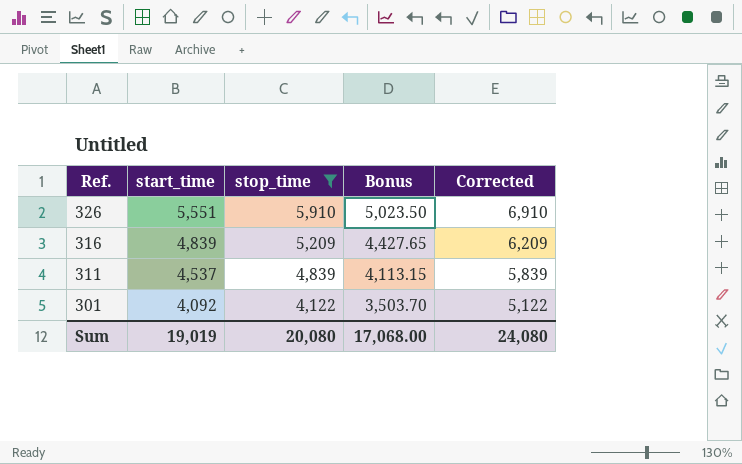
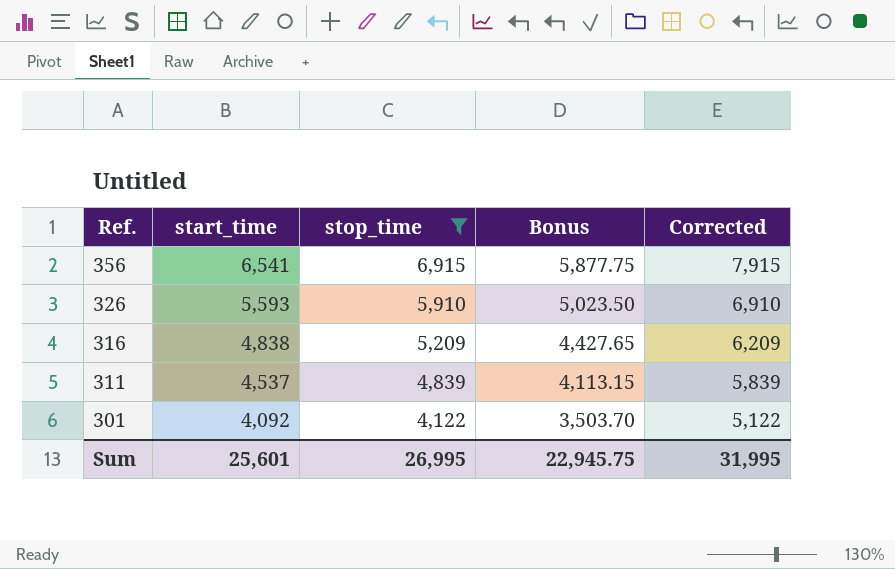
row 356: none -> 6,541 | 6,915 | 5,877.75 | 7,915
326 | start_time: 5,551 -> 5,593
316 | start_time: 4,839 -> 4,838
Sum | start_time: 19,019 -> 25,601
Sum | stop_time: 20,080 -> 26,995
Sum | Bonus: 17,068.00 -> 22,945.75
Sum | Corrected: 24,080 -> 31,995

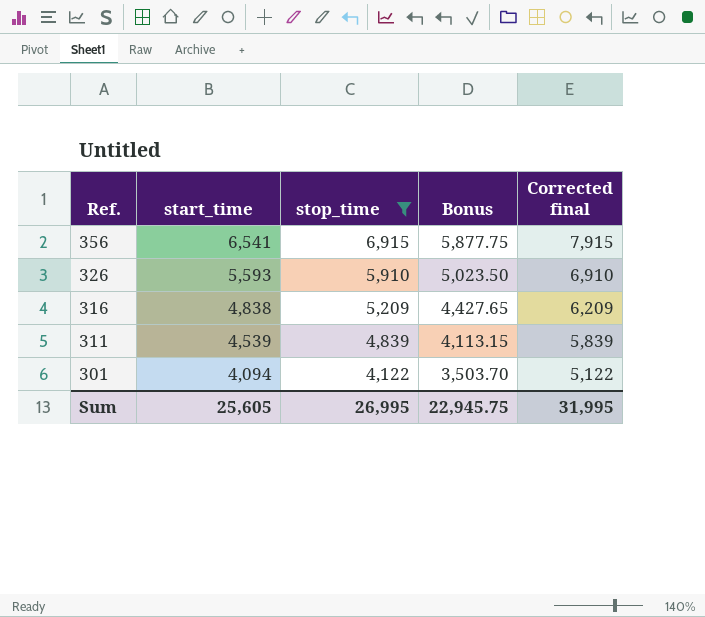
column name: Corrected -> Corrected final
311 | start_time: 4,537 -> 4,539
301 | start_time: 4,092 -> 4,094
Sum | start_time: 25,601 -> 25,605

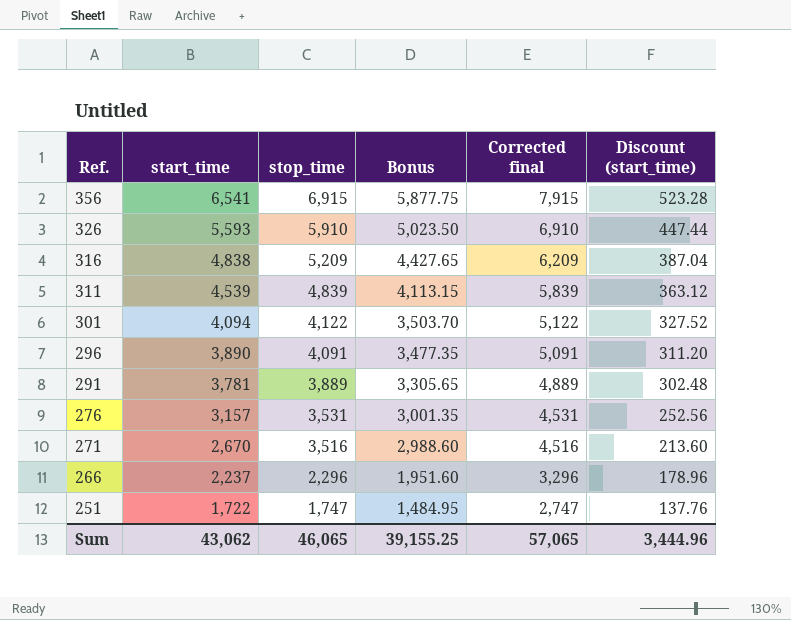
filter: stop_time >= 4,122 -> none
column Discount (start_time) | formula: none -> [start_time] * 0.08
Sum | start_time: 25,605 -> 43,062
Sum | stop_time: 26,995 -> 46,065
Sum | Bonus: 22,945.75 -> 39,155.25
Sum | Corrected final: 31,995 -> 57,065

